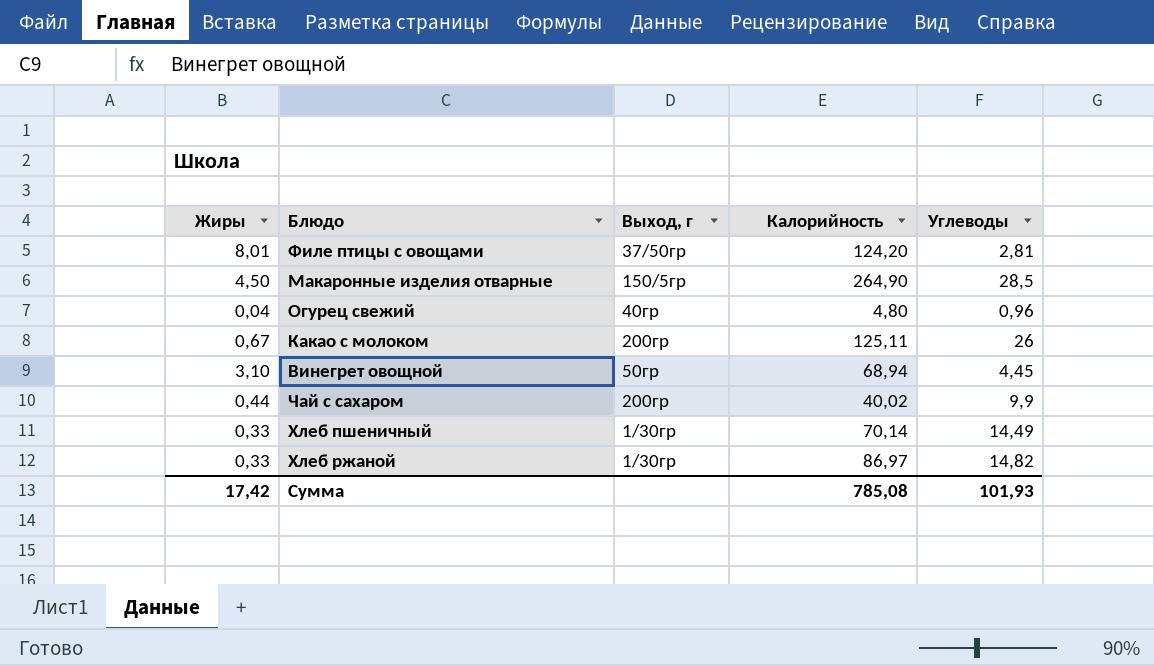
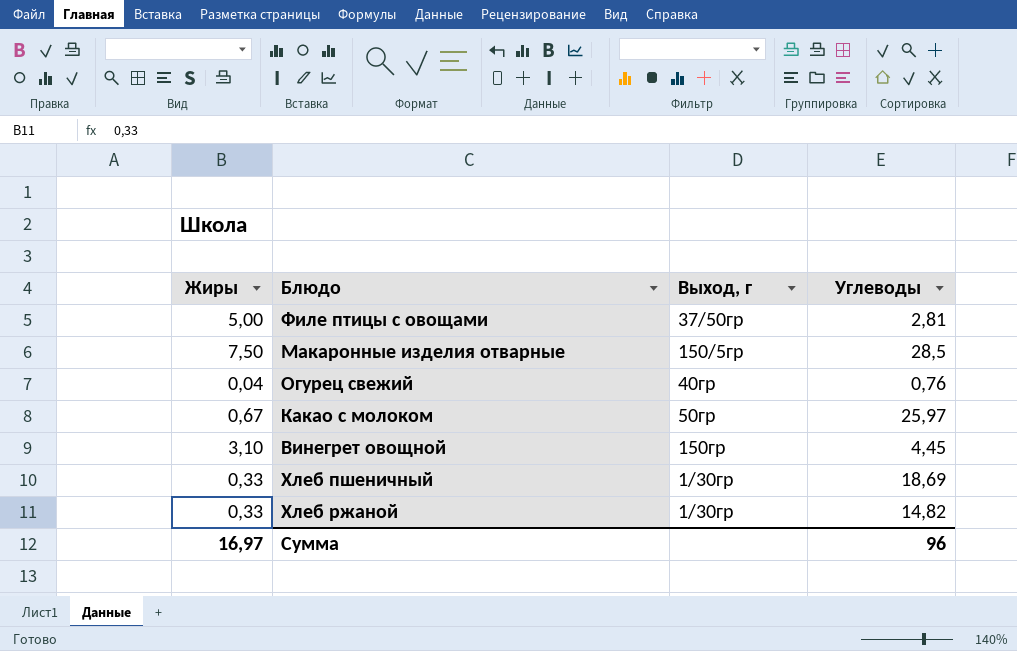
column Калорийность | position: 4 -> none
row Чай с сахаром: 0,44 | 200гр | 40,02 | 9,9 -> none
Филе птицы с овощами | Жиры: 8,01 -> 5,00
Макаронные изделия отварные | Жиры: 4,50 -> 7,50
Огурец свежий | Углеводы: 0,96 -> 0,76
Какао с молоком | Выход, г: 200гр -> 50гр
Какао с молоком | Углеводы: 26 -> 25,97
Винегрет овощной | Выход, г: 50гр -> 150гр
Хлеб пшеничный | Углеводы: 14,49 -> 18,69
Сумма | Жиры: 17,42 -> 16,97
Сумма | Углеводы: 101,93 -> 96

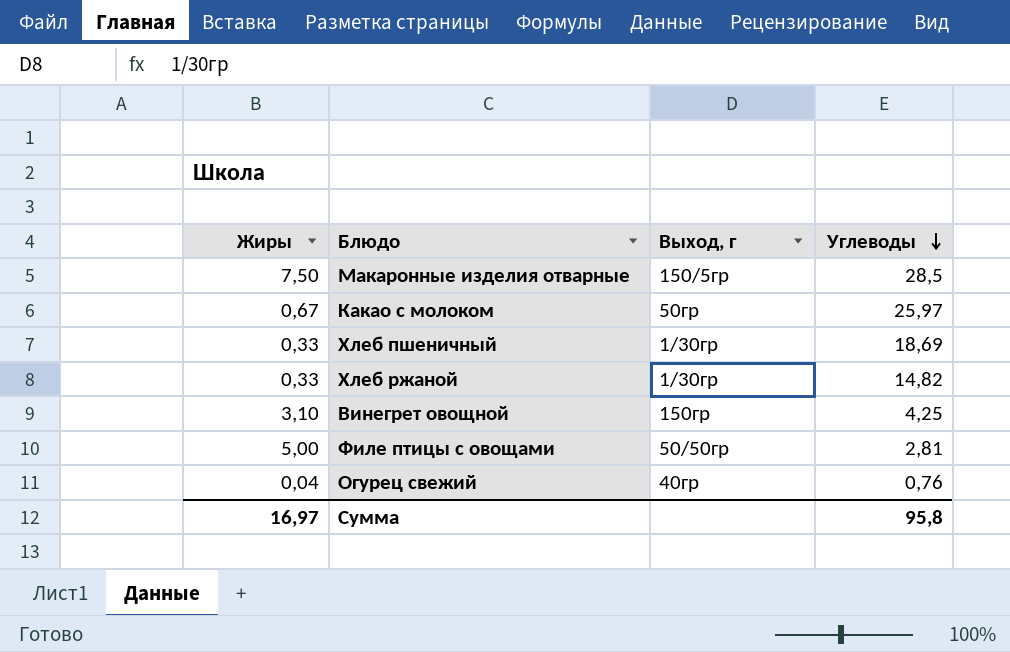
row order: none -> Углеводы descending
Винегрет овощной | Углеводы: 4,45 -> 4,25
Филе птицы с овощами | Выход, г: 37/50гр -> 50/50гр
Сумма | Углеводы: 96 -> 95,8

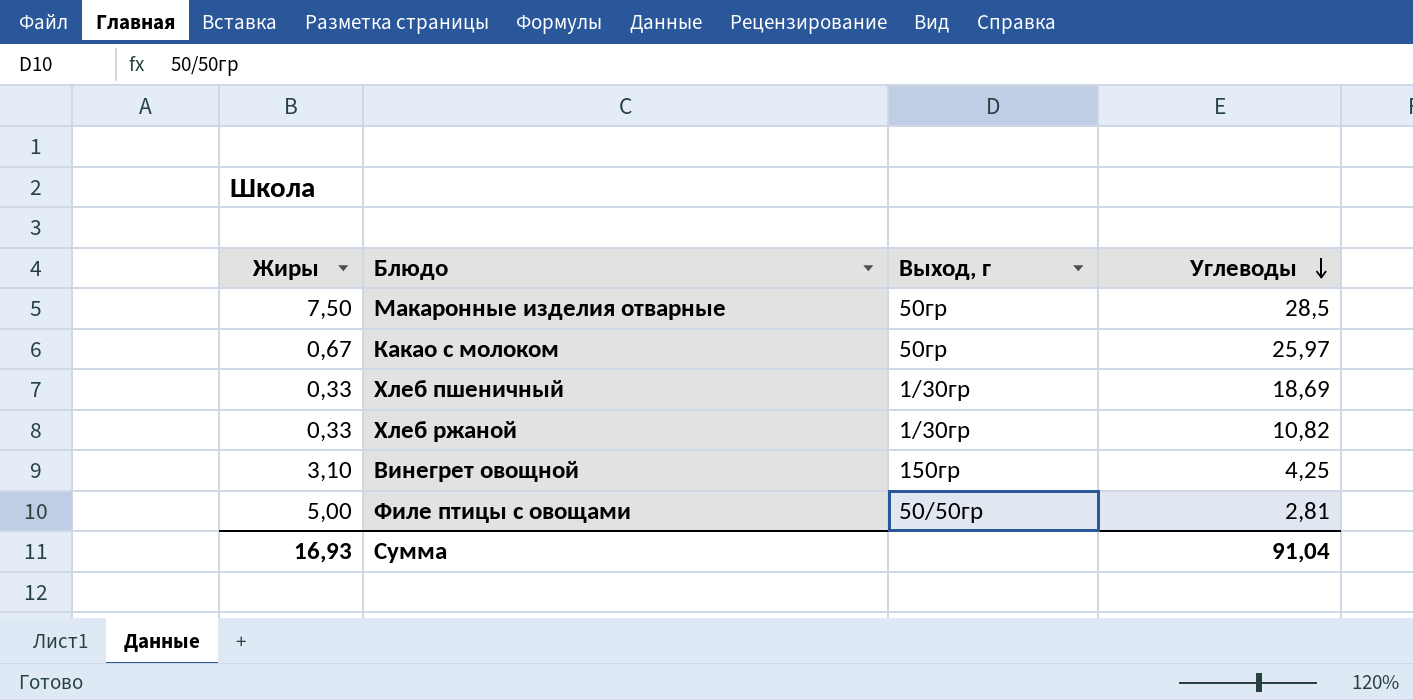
row Огурец свежий: 0,04 | 40гр | 0,76 -> none
Макаронные изделия отварные | Выход, г: 150/5гр -> 50гр
Хлеб ржаной | Углеводы: 14,82 -> 10,82
Сумма | Жиры: 16,97 -> 16,93
Сумма | Углеводы: 95,8 -> 91,04

